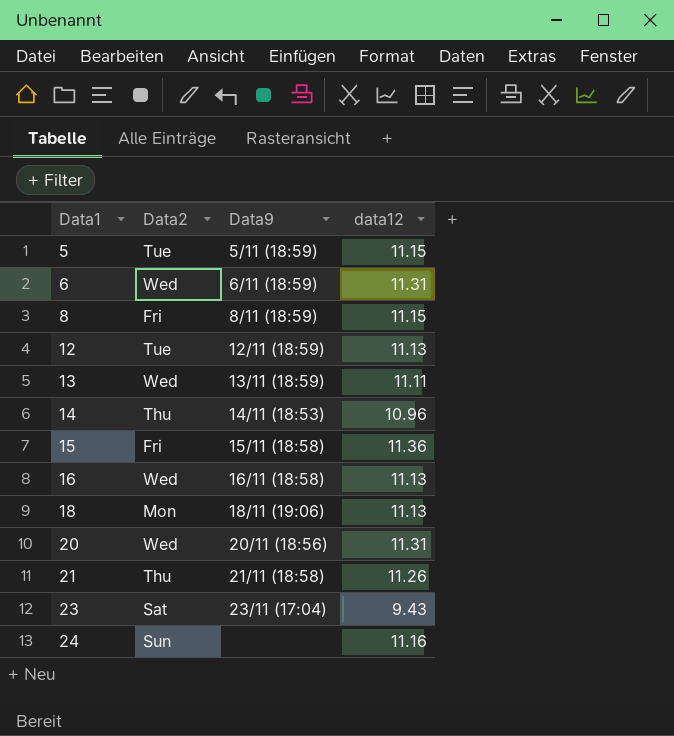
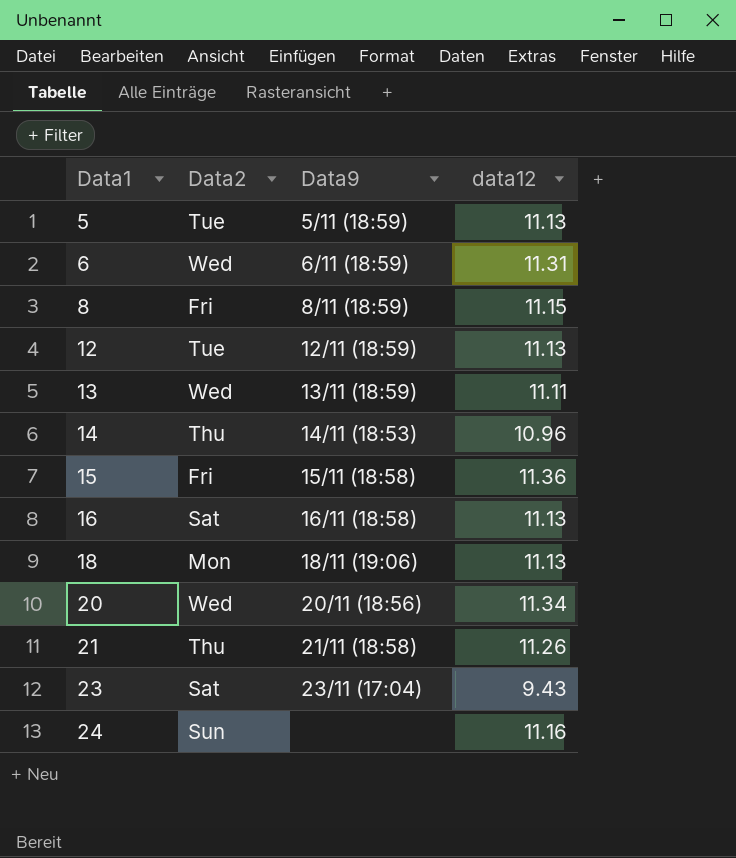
5 | data12: 11.15 -> 11.13
16 | Data2: Wed -> Sat
20 | data12: 11.31 -> 11.34

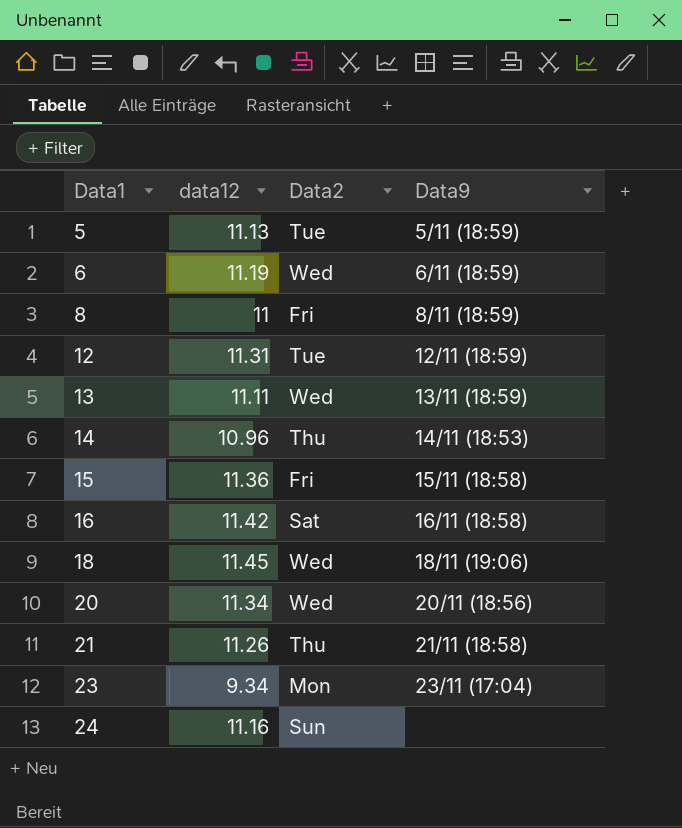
column data12 | position: 4 -> 2
6 | data12: 11.31 -> 11.19
8 | data12: 11.15 -> 11
12 | data12: 11.13 -> 11.31
16 | data12: 11.13 -> 11.42
18 | data12: 11.13 -> 11.45
18 | Data2: Mon -> Wed
23 | data12: 9.43 -> 9.34
23 | Data2: Sat -> Mon

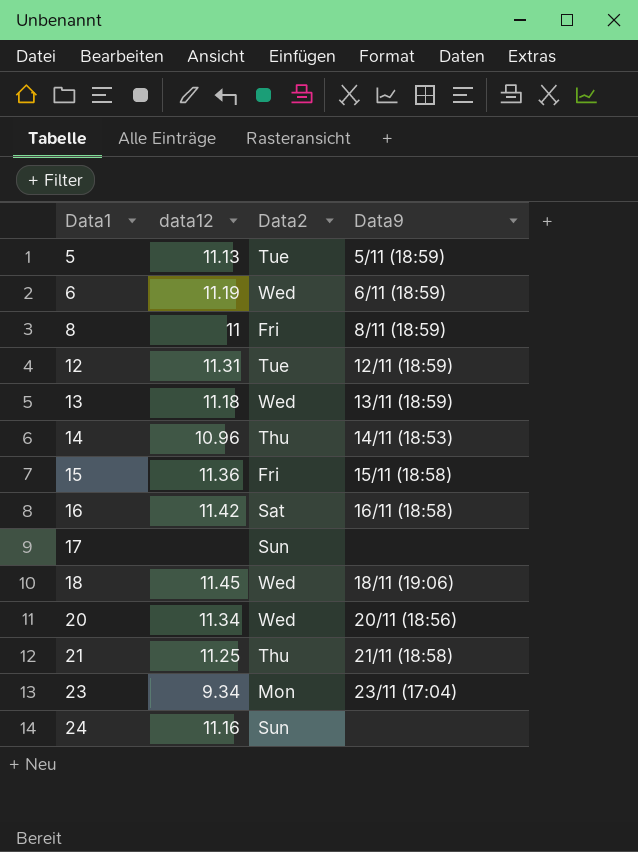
13 | data12: 11.11 -> 11.18
row 17: none -> none | Sun | none
21 | data12: 11.26 -> 11.25

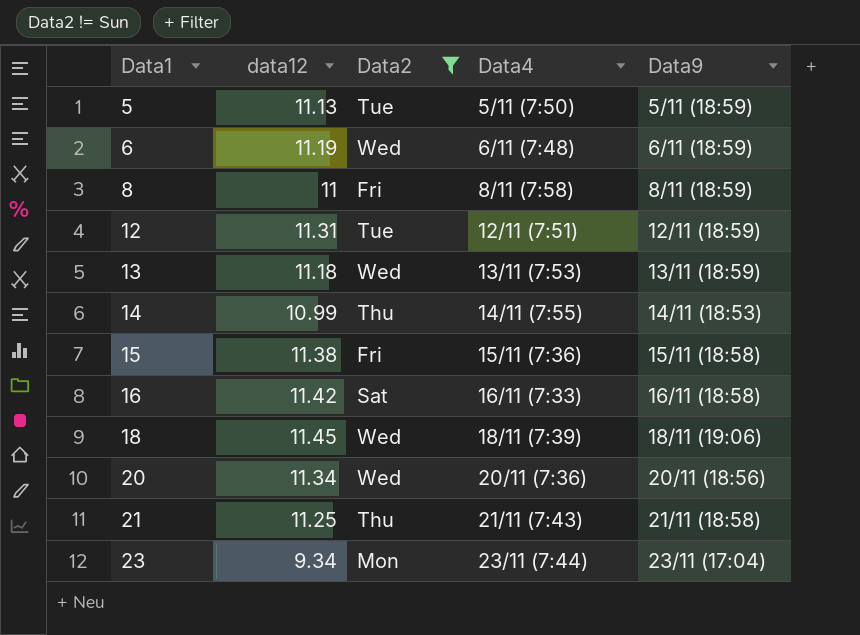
filter: none -> Data2 != Sun
column Data4 | position: none -> 4
14 | data12: 10.96 -> 10.99
15 | data12: 11.36 -> 11.38

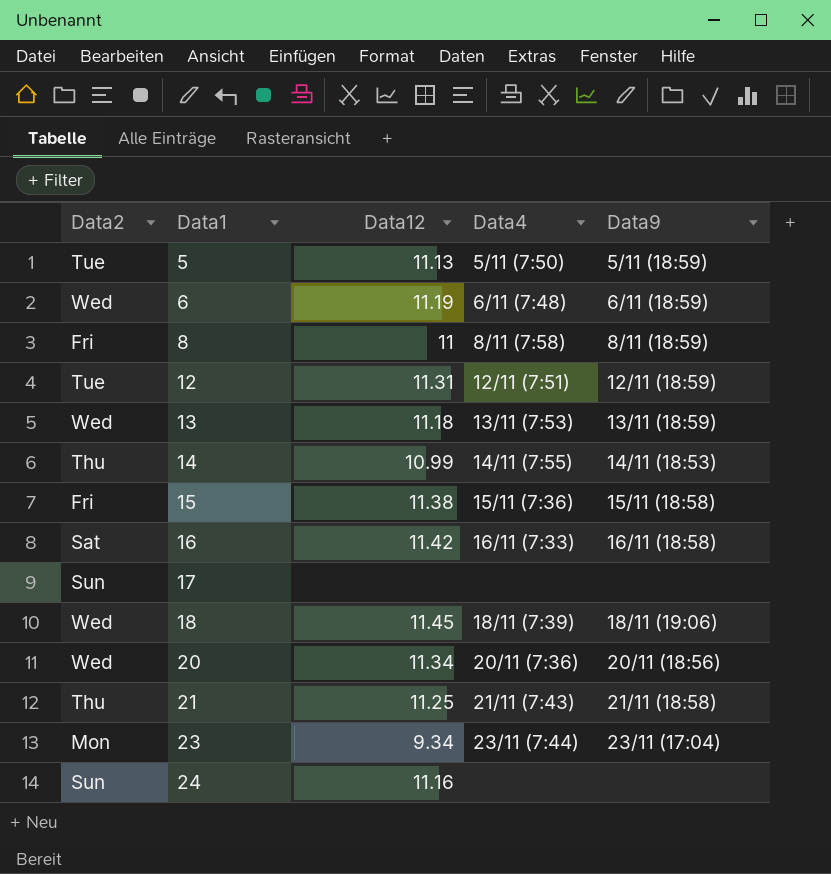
filter: Data2 != Sun -> none
column Data2 | position: 3 -> 1
column name: data12 -> Data12

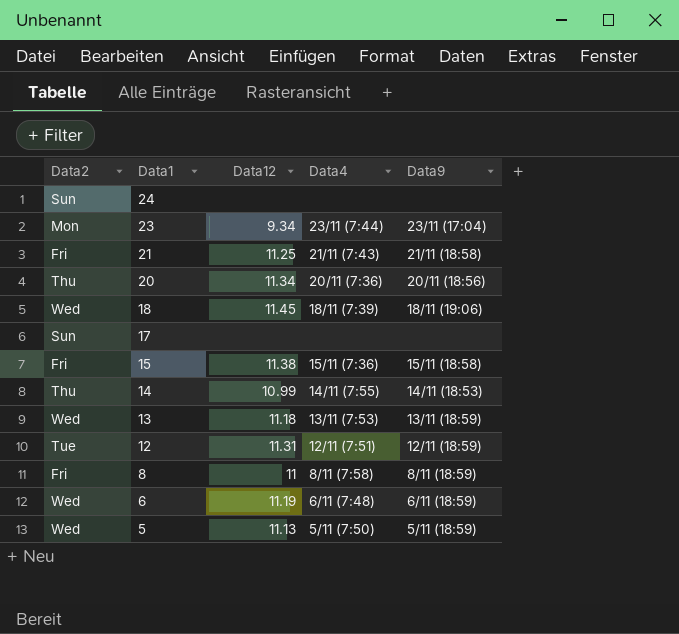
row order: Data1 ascending -> Data1 descending
row 16: Sat | 11.42 | 16/11 (7:33) | 16/11 (18:58) -> none
24 | Data12: 11.16 -> none
21 | Data2: Thu -> Fri
20 | Data2: Wed -> Thu
5 | Data2: Tue -> Wed

